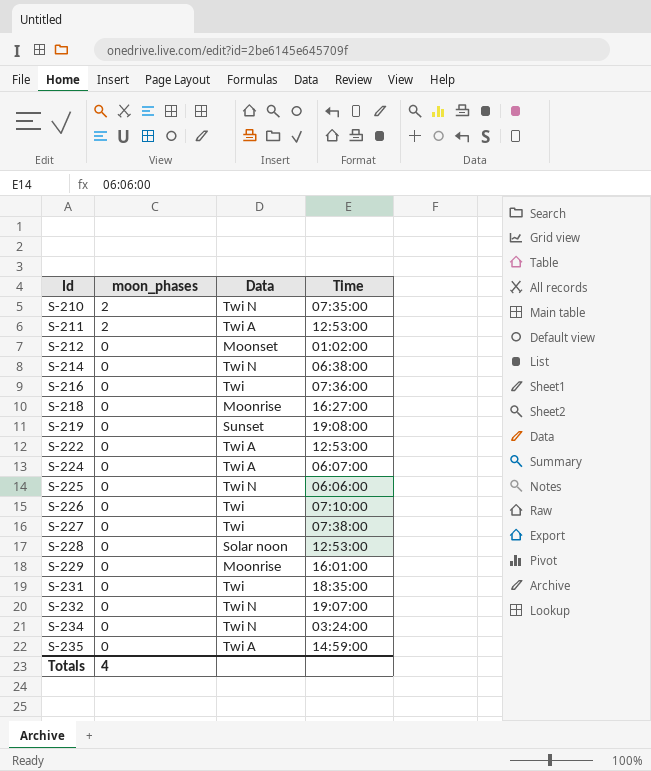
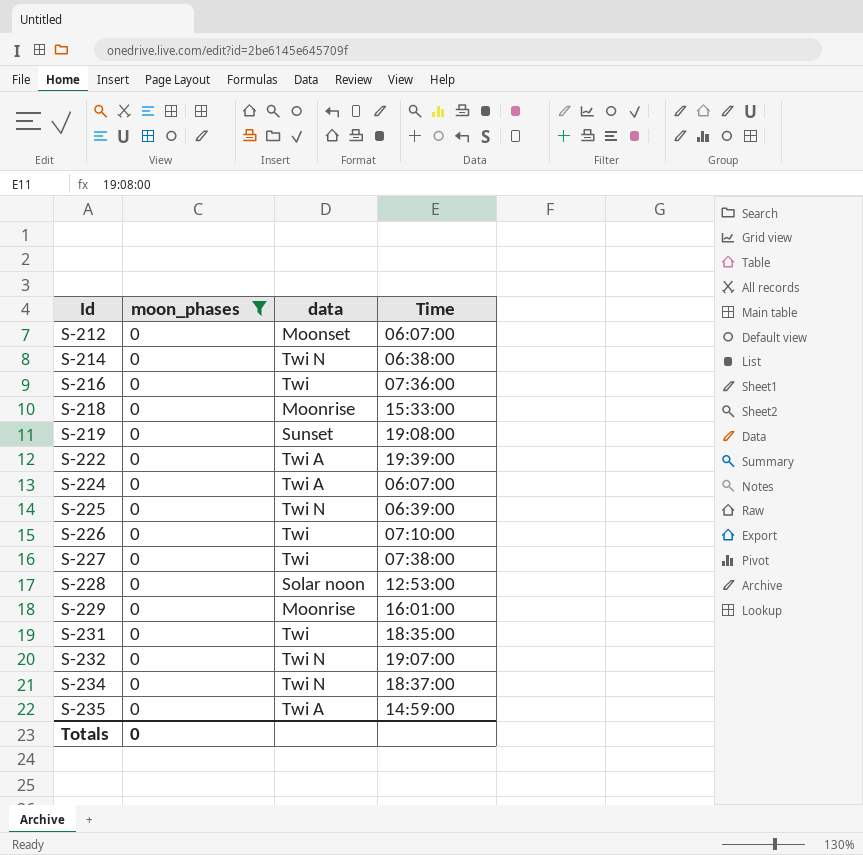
filter: none -> moon_phases = 0
column name: Data -> data
S-212 | Time: 01:02:00 -> 06:07:00
S-218 | Time: 16:27:00 -> 15:33:00
S-222 | Time: 12:53:00 -> 19:39:00
S-225 | Time: 06:06:00 -> 06:39:00
S-234 | Time: 03:24:00 -> 18:37:00
Totals | moon_phases: 4 -> 0

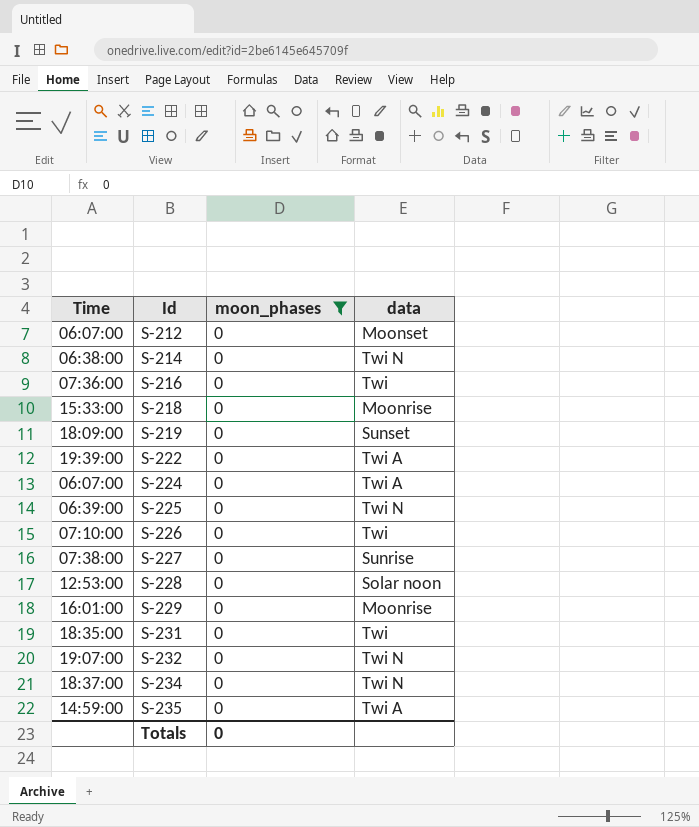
column Time | position: 4 -> 1
S-219 | Time: 19:08:00 -> 18:09:00
S-227 | data: Twi -> Sunrise

